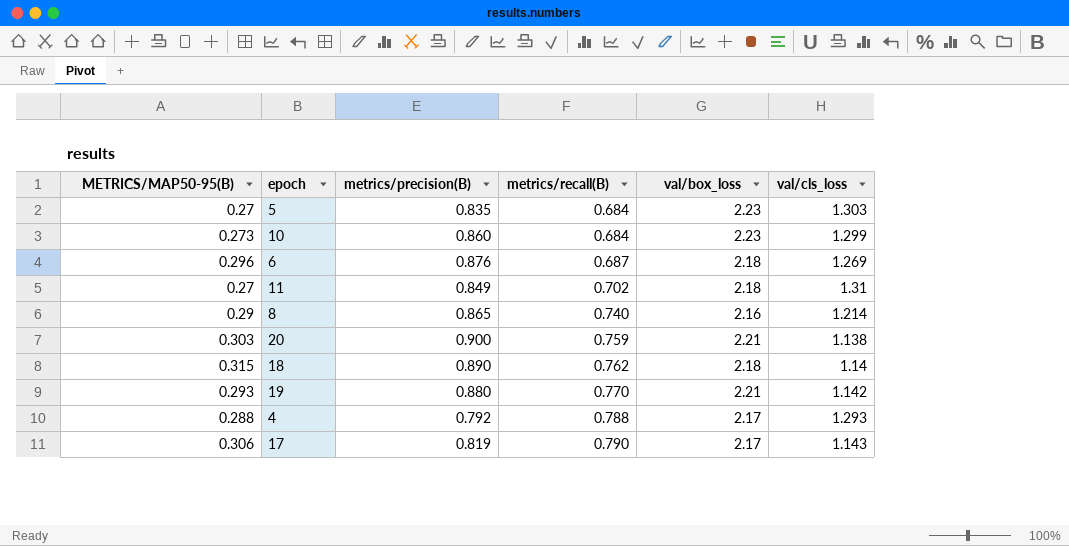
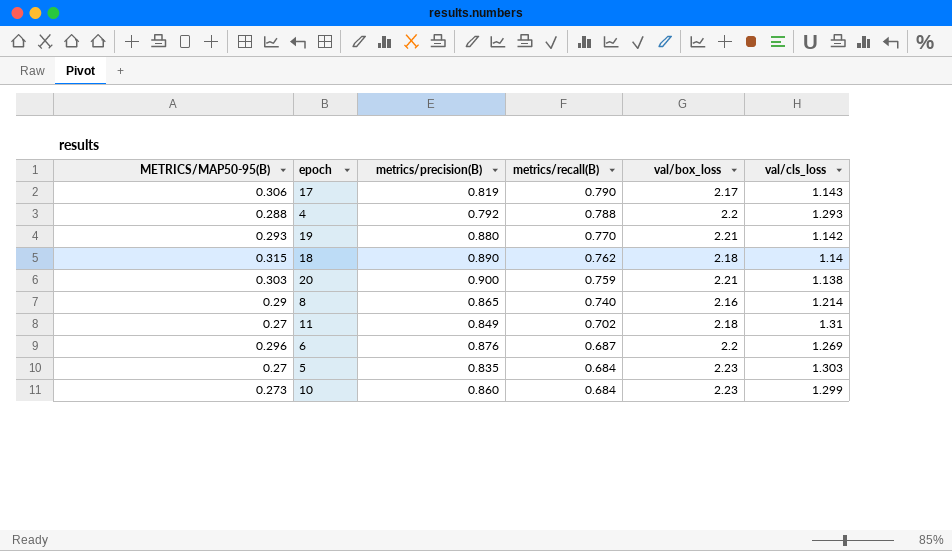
row order: metrics/recall(B) ascending -> metrics/recall(B) descending
4 | val/box_loss: 2.17 -> 2.2
6 | val/box_loss: 2.18 -> 2.2

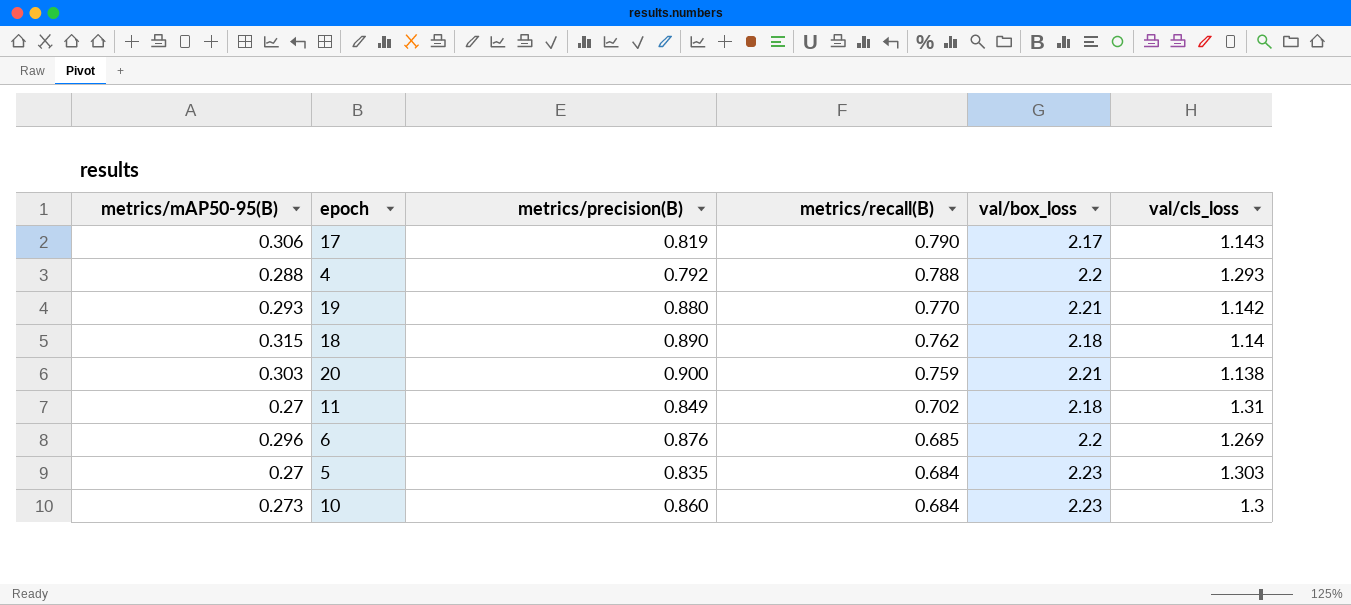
column name: METRICS/MAP50-95(B) -> metrics/mAP50-95(B)
row 8: 0.29 | 0.865 | 0.740 | 2.16 | 1.214 -> none
6 | metrics/recall(B): 0.687 -> 0.685
10 | val/cls_loss: 1.299 -> 1.3

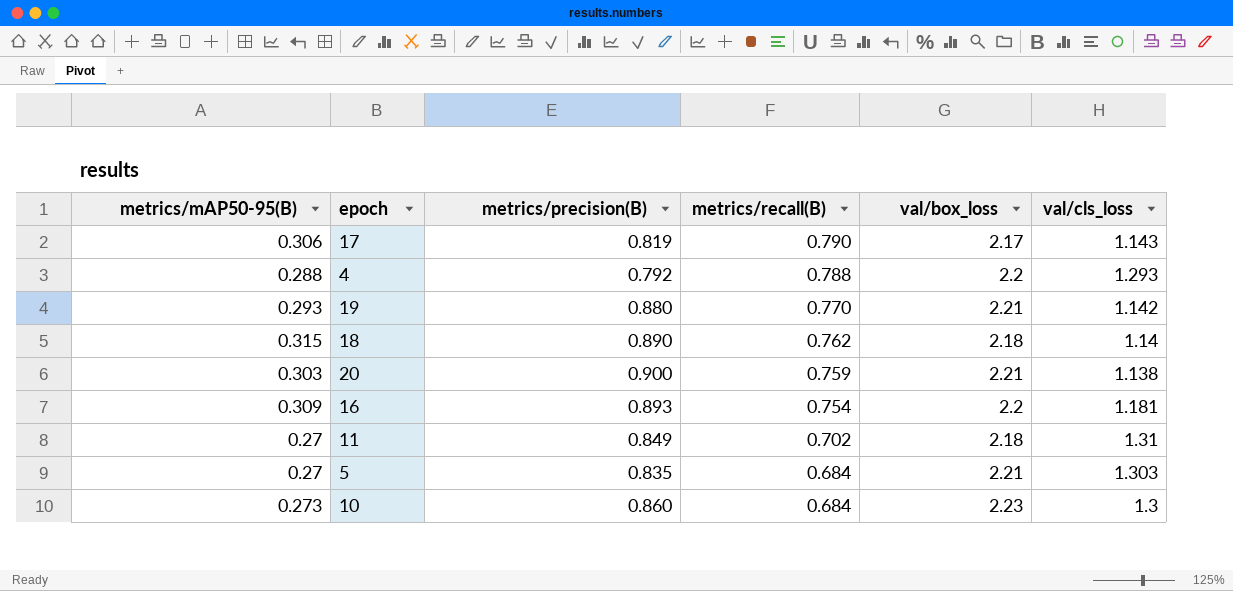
row 6: 0.296 | 0.876 | 0.685 | 2.2 | 1.269 -> none
row 16: none -> 0.309 | 0.893 | 0.754 | 2.2 | 1.181
5 | val/box_loss: 2.23 -> 2.21

